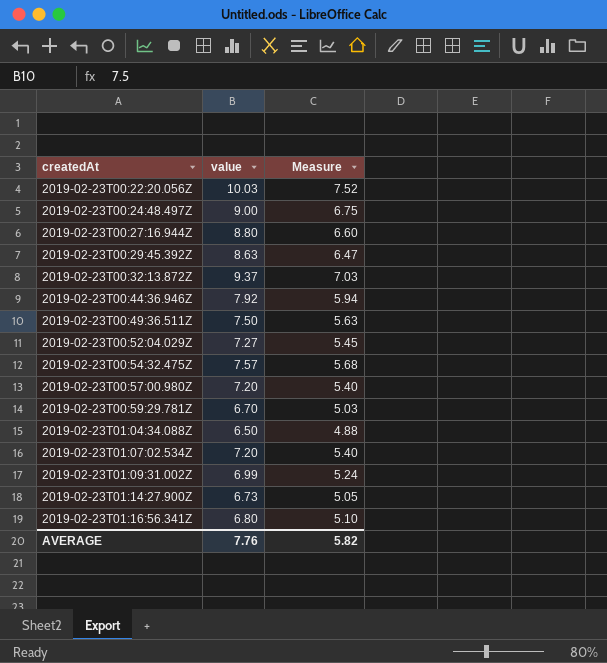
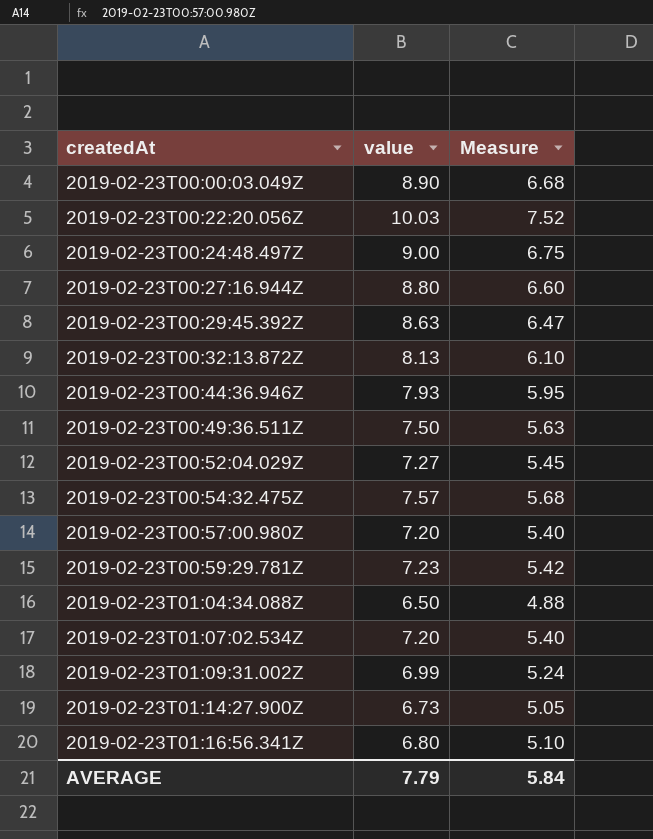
row 2019-02-23T00:00:03.049Z: none -> 8.90 | 6.68
2019-02-23T00:32:13.872Z | value: 9.37 -> 8.13
2019-02-23T00:32:13.872Z | Measure: 7.03 -> 6.10
2019-02-23T00:44:36.946Z | value: 7.92 -> 7.93
2019-02-23T00:44:36.946Z | Measure: 5.94 -> 5.95
2019-02-23T00:59:29.781Z | value: 6.70 -> 7.23
2019-02-23T00:59:29.781Z | Measure: 5.03 -> 5.42
AVERAGE | value: 7.76 -> 7.79
AVERAGE | Measure: 5.82 -> 5.84

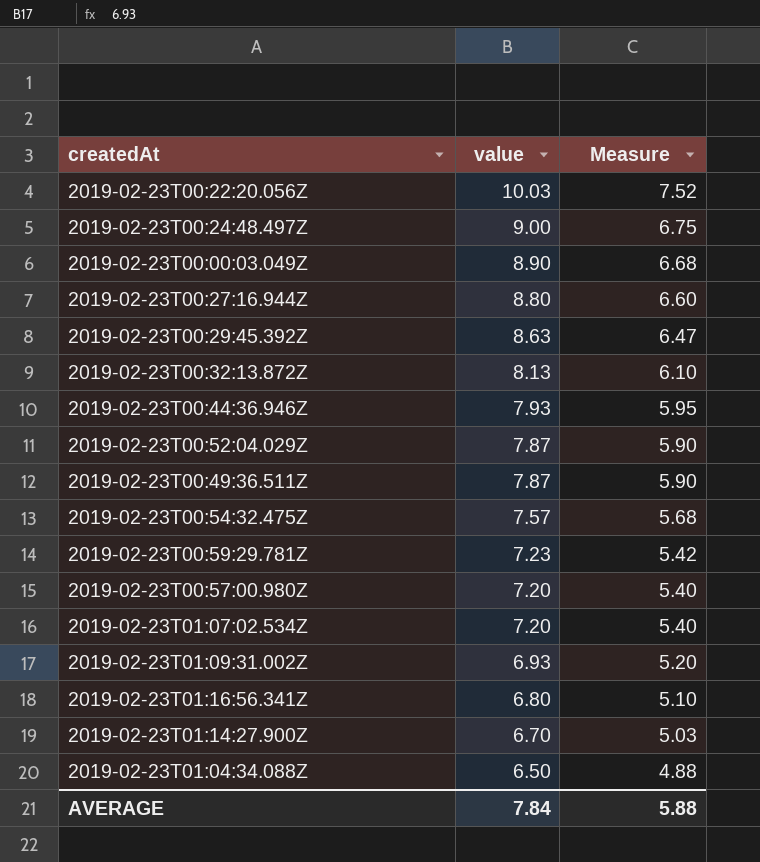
row order: createdAt ascending -> value descending
2019-02-23T00:52:04.029Z | value: 7.27 -> 7.87
2019-02-23T00:52:04.029Z | Measure: 5.45 -> 5.90
2019-02-23T00:49:36.511Z | value: 7.50 -> 7.87
2019-02-23T00:49:36.511Z | Measure: 5.63 -> 5.90
2019-02-23T01:09:31.002Z | value: 6.99 -> 6.93
2019-02-23T01:09:31.002Z | Measure: 5.24 -> 5.20
2019-02-23T01:14:27.900Z | value: 6.73 -> 6.70
2019-02-23T01:14:27.900Z | Measure: 5.05 -> 5.03
AVERAGE | value: 7.79 -> 7.84
AVERAGE | Measure: 5.84 -> 5.88

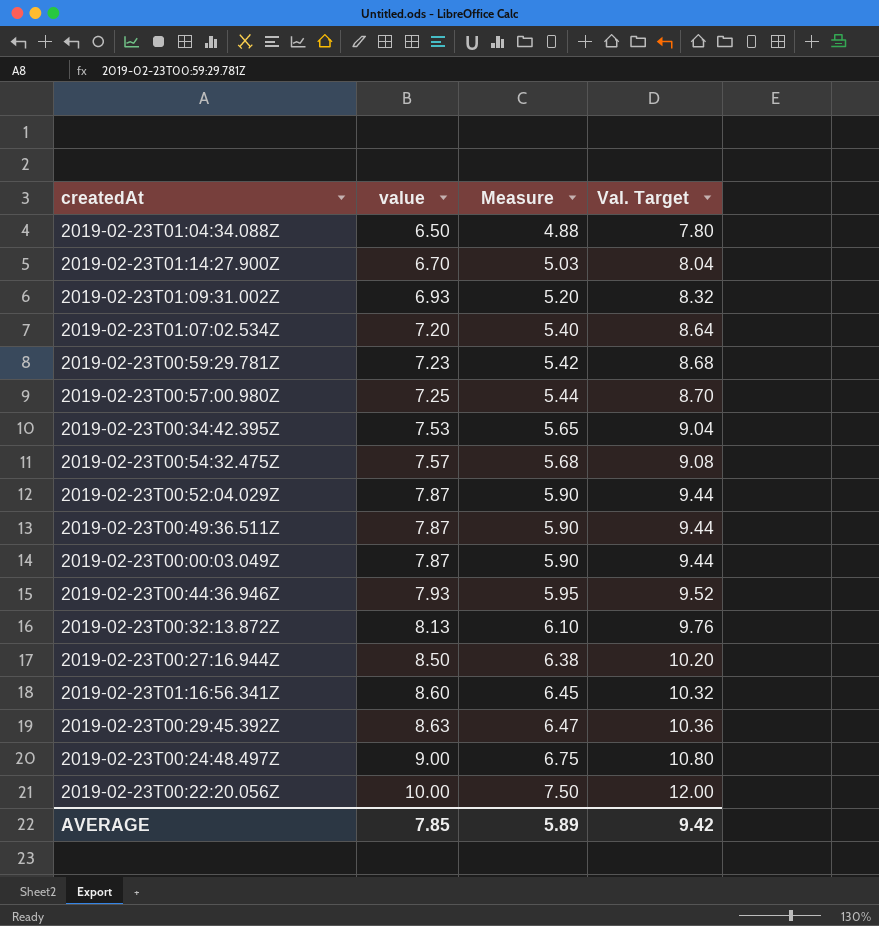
row order: value descending -> value ascending
column Val. Target | formula: none -> [value] * 1.2
2019-02-23T00:57:00.980Z | value: 7.20 -> 7.25
2019-02-23T00:57:00.980Z | Measure: 5.40 -> 5.44
row 2019-02-23T00:34:42.395Z: none -> 7.53 | 5.65 | 9.04
2019-02-23T00:00:03.049Z | value: 8.90 -> 7.87
2019-02-23T00:00:03.049Z | Measure: 6.68 -> 5.90
2019-02-23T00:27:16.944Z | value: 8.80 -> 8.50
2019-02-23T00:27:16.944Z | Measure: 6.60 -> 6.38
2019-02-23T01:16:56.341Z | value: 6.80 -> 8.60
2019-02-23T01:16:56.341Z | Measure: 5.10 -> 6.45
2019-02-23T00:22:20.056Z | value: 10.03 -> 10.00
2019-02-23T00:22:20.056Z | Measure: 7.52 -> 7.50
AVERAGE | value: 7.84 -> 7.85
AVERAGE | Measure: 5.88 -> 5.89

